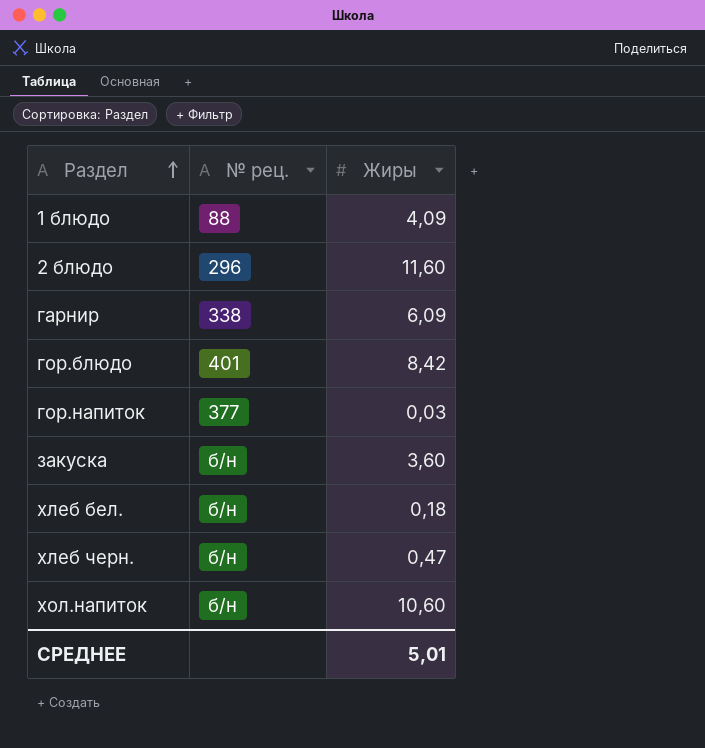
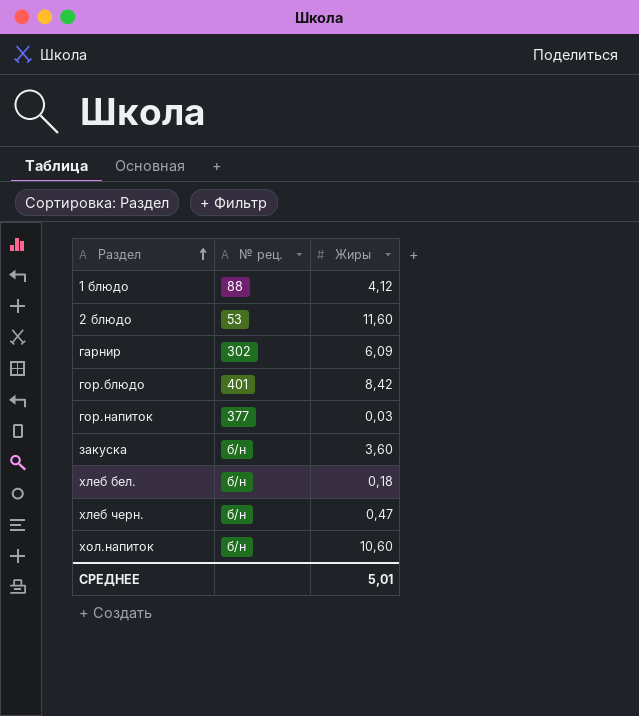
1 блюдо | Жиры: 4,09 -> 4,12
2 блюдо | № рец.: 296 -> 53
гарнир | № рец.: 338 -> 302

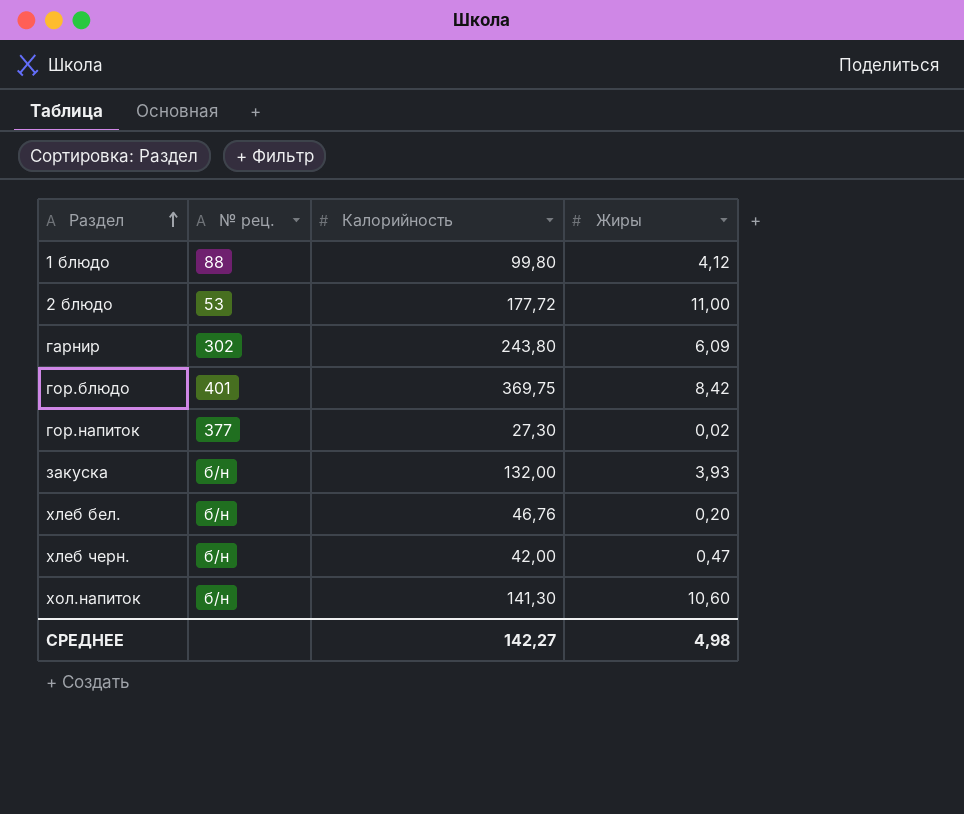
column Калорийность | position: none -> 3
2 блюдо | Жиры: 11,60 -> 11,00
гор.напиток | Жиры: 0,03 -> 0,02
закуска | Жиры: 3,60 -> 3,93
хлеб бел. | Жиры: 0,18 -> 0,20
СРЕДНЕЕ | Жиры: 5,01 -> 4,98

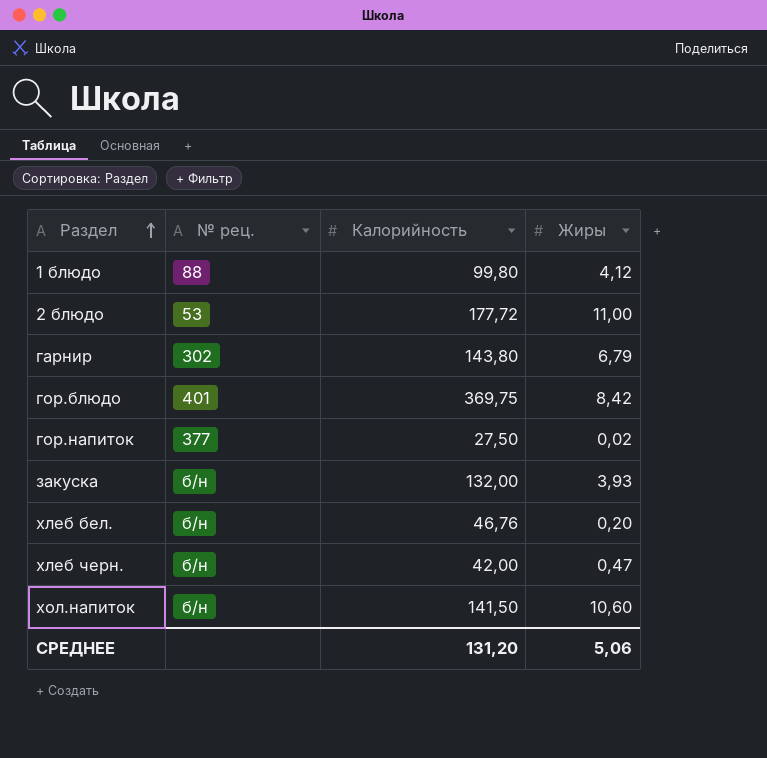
гарнир | Калорийность: 243,80 -> 143,80
гарнир | Жиры: 6,09 -> 6,79
гор.напиток | Калорийность: 27,30 -> 27,50
хол.напиток | Калорийность: 141,30 -> 141,50
СРЕДНЕЕ | Калорийность: 142,27 -> 131,20
СРЕДНЕЕ | Жиры: 4,98 -> 5,06

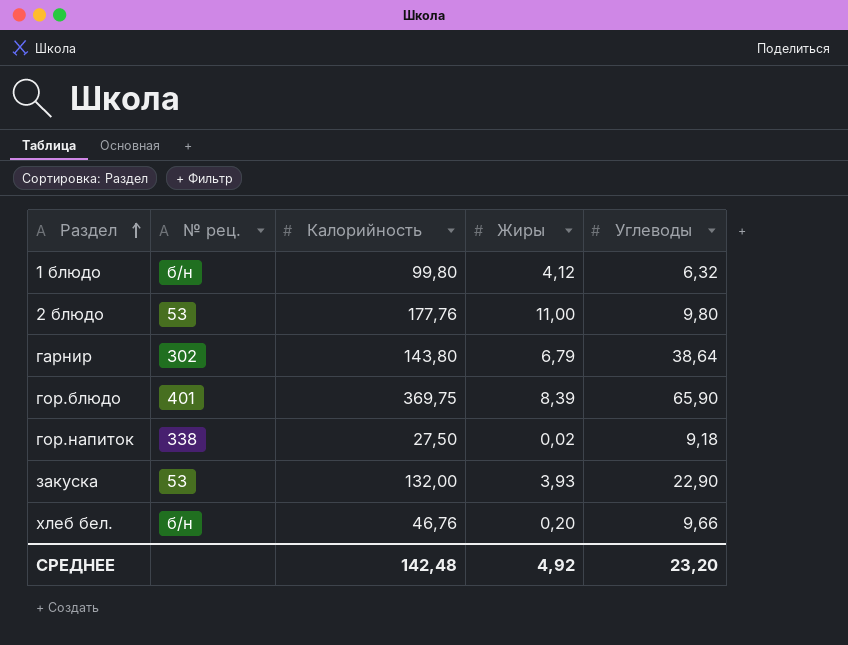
column Углеводы | position: none -> 5
row хлеб черн.: б/н | 42,00 | 0,47 -> none
row хол.напиток: б/н | 141,50 | 10,60 -> none
1 блюдо | № рец.: 88 -> б/н
2 блюдо | Калорийность: 177,72 -> 177,76
гор.блюдо | Жиры: 8,42 -> 8,39
гор.напиток | № рец.: 377 -> 338
закуска | № рец.: б/н -> 53
СРЕДНЕЕ | Калорийность: 131,20 -> 142,48
СРЕДНЕЕ | Жиры: 5,06 -> 4,92

